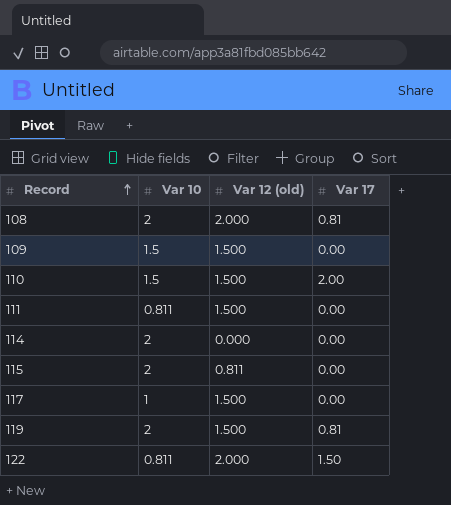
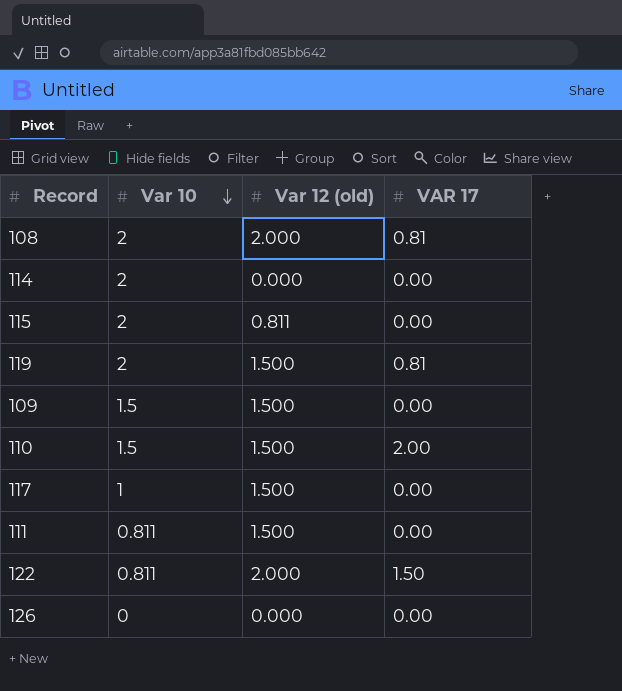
row order: Record ascending -> Var 10 descending
column name: Var 17 -> VAR 17
row 126: none -> 0 | 0.000 | 0.00

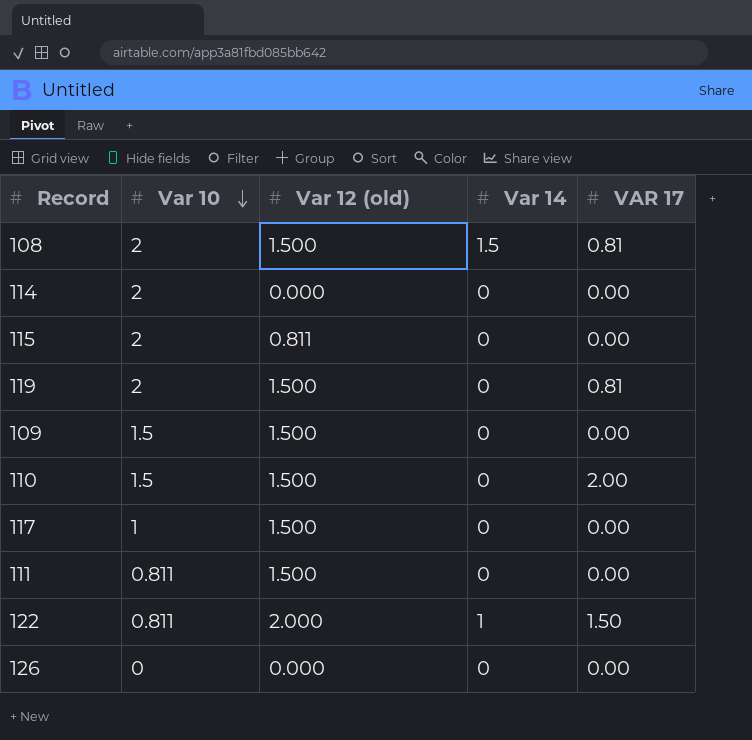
column Var 14 | position: none -> 4
108 | Var 12 (old): 2.000 -> 1.500

